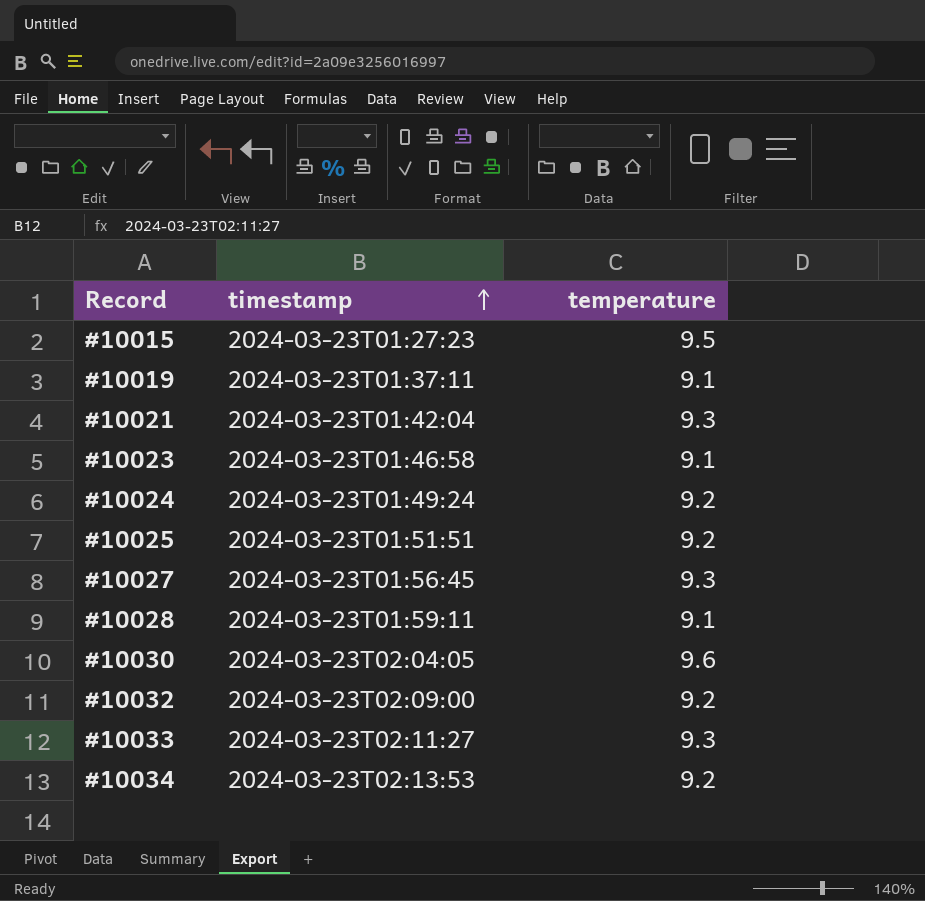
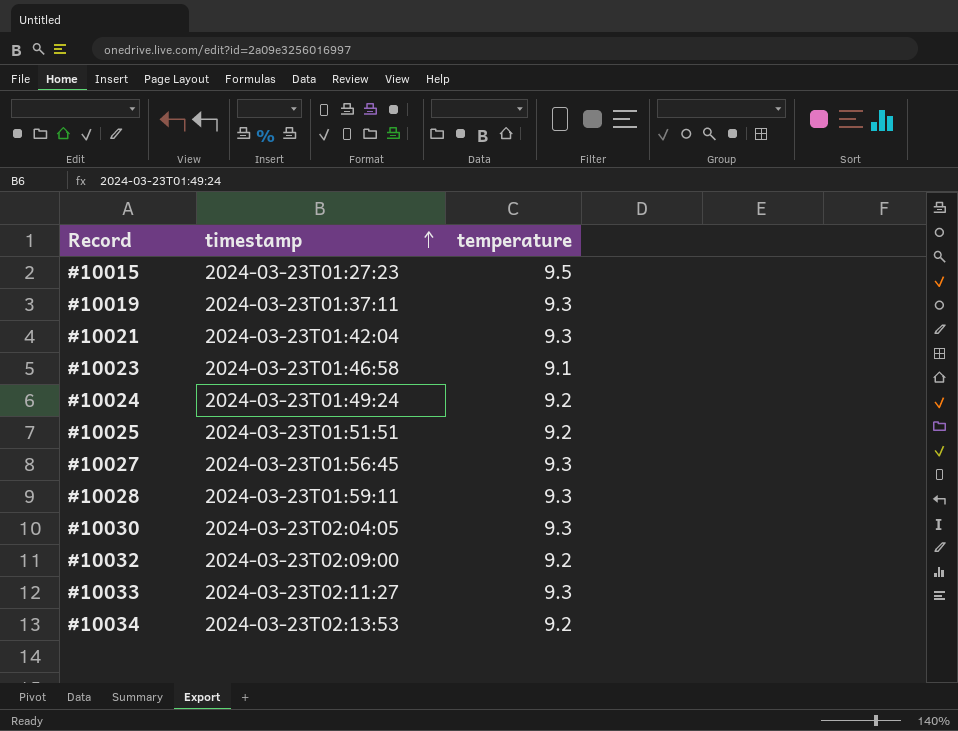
#10019 | temperature: 9.1 -> 9.3
#10028 | temperature: 9.1 -> 9.3
#10030 | temperature: 9.6 -> 9.3

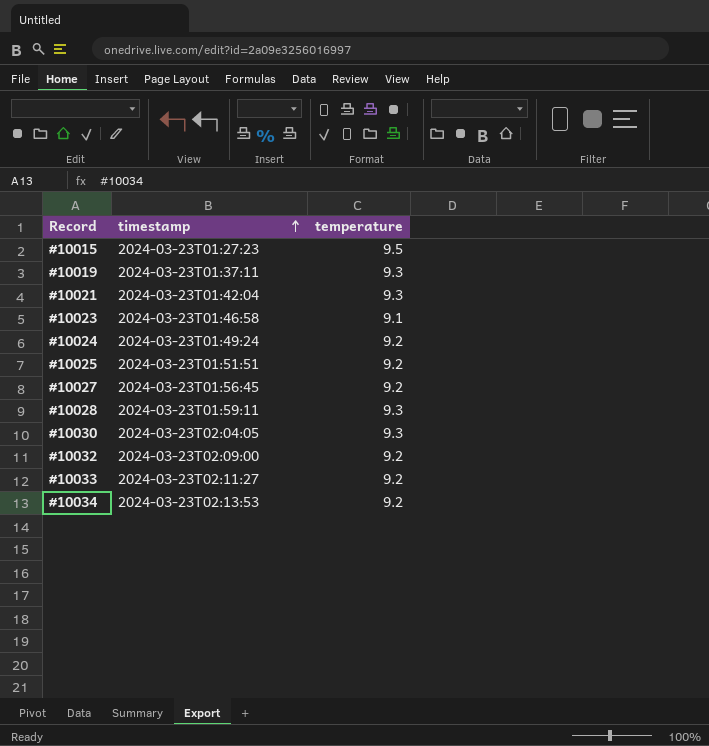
#10027 | temperature: 9.3 -> 9.2
#10033 | temperature: 9.3 -> 9.2

